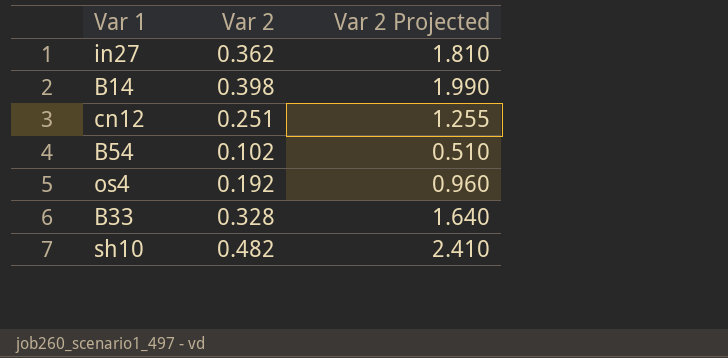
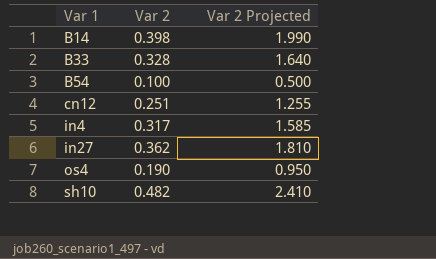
row order: none -> Var 1 ascending
B54 | Var 2: 0.102 -> 0.100
B54 | Var 2 Projected: 0.510 -> 0.500
row in4: none -> 0.317 | 1.585
os4 | Var 2: 0.192 -> 0.190
os4 | Var 2 Projected: 0.960 -> 0.950

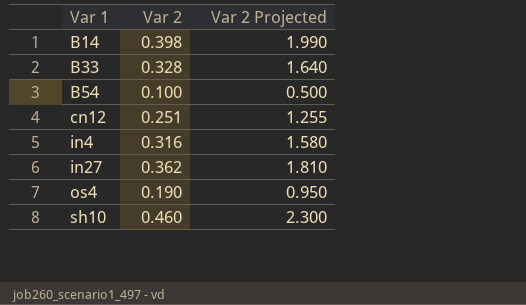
in4 | Var 2: 0.317 -> 0.316
in4 | Var 2 Projected: 1.585 -> 1.580
sh10 | Var 2: 0.482 -> 0.460
sh10 | Var 2 Projected: 2.410 -> 2.300

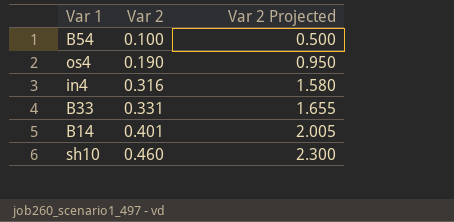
row order: Var 1 ascending -> Var 2 ascending
row cn12: 0.251 | 1.255 -> none
row in27: 0.362 | 1.810 -> none
B33 | Var 2: 0.328 -> 0.331
B33 | Var 2 Projected: 1.640 -> 1.655
B14 | Var 2: 0.398 -> 0.401
B14 | Var 2 Projected: 1.990 -> 2.005

